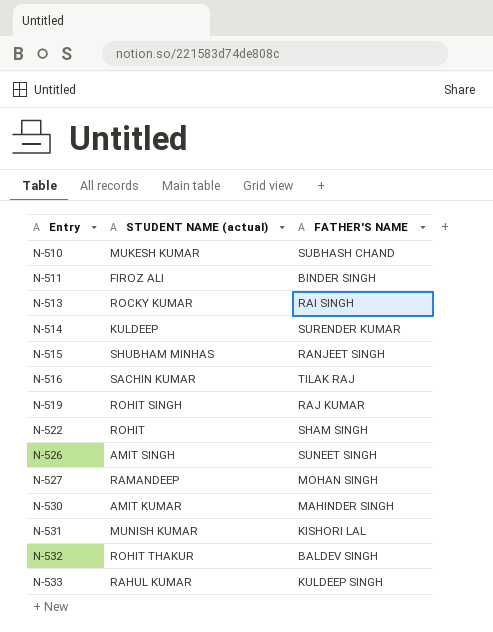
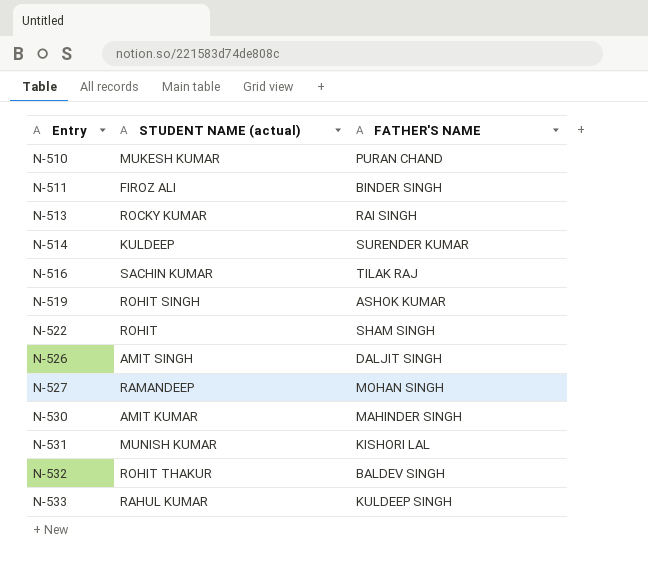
row N-515: SHUBHAM MINHAS | RANJEET SINGH -> none
N-510 | FATHER'S NAME: SUBHASH CHAND -> PURAN CHAND
N-519 | FATHER'S NAME: RAJ KUMAR -> ASHOK KUMAR
N-526 | FATHER'S NAME: SUNEET SINGH -> DALJIT SINGH

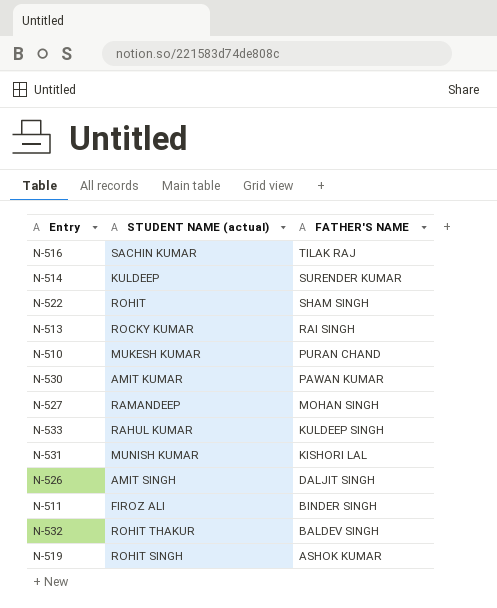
row order: Entry ascending -> FATHER'S NAME descending
N-530 | FATHER'S NAME: MAHINDER SINGH -> PAWAN KUMAR

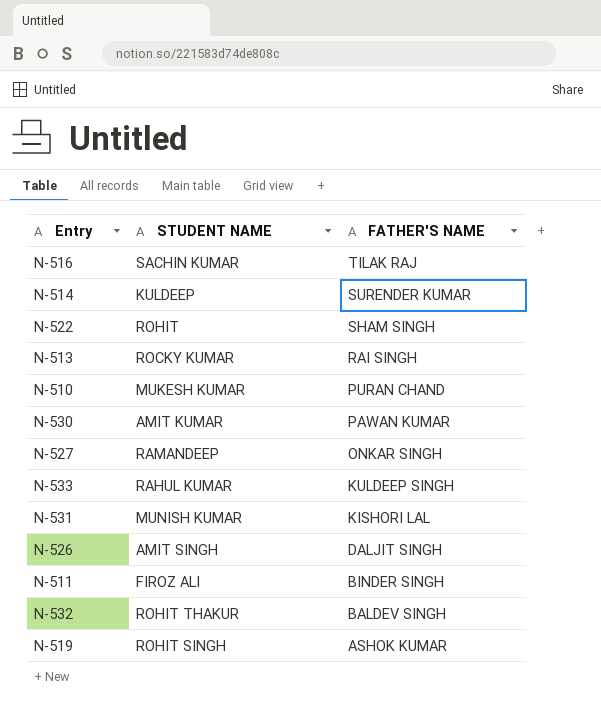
column name: STUDENT NAME (actual) -> STUDENT NAME
N-527 | FATHER'S NAME: MOHAN SINGH -> ONKAR SINGH

